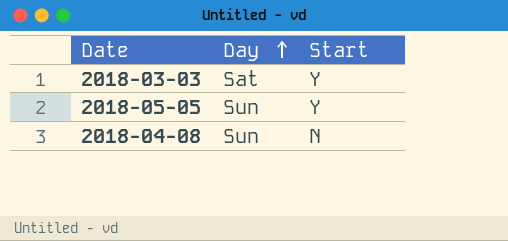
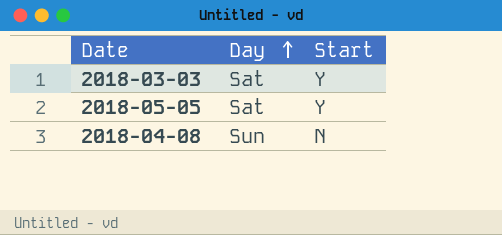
2018-05-05 | Day: Sun -> Sat

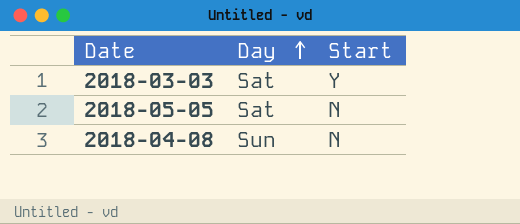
2018-05-05 | Start: Y -> N

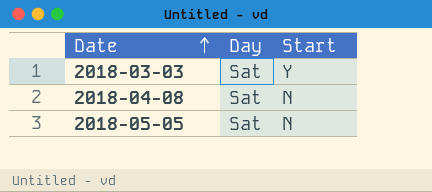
row order: Day ascending -> Date ascending
2018-04-08 | Day: Sun -> Sat

